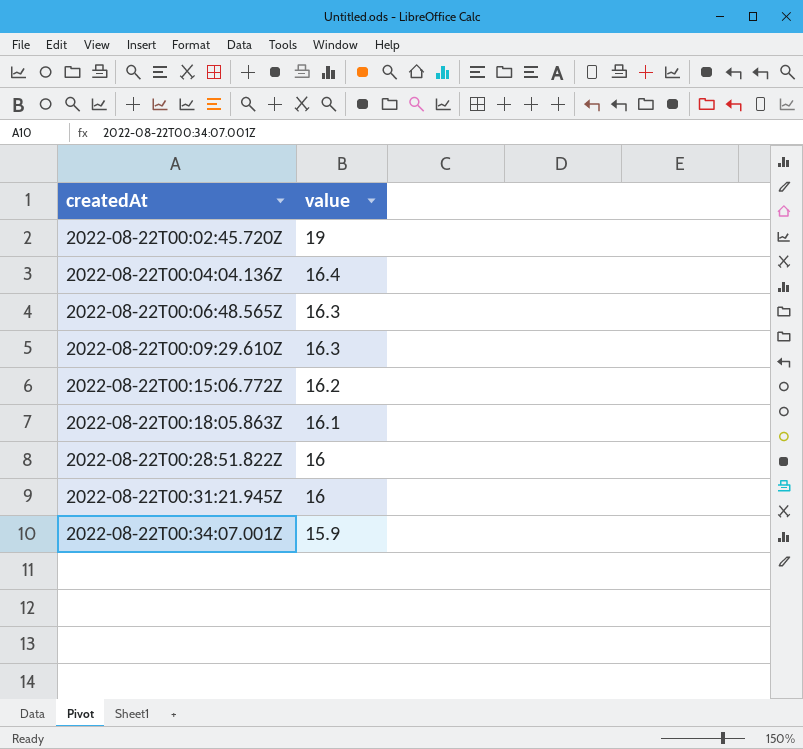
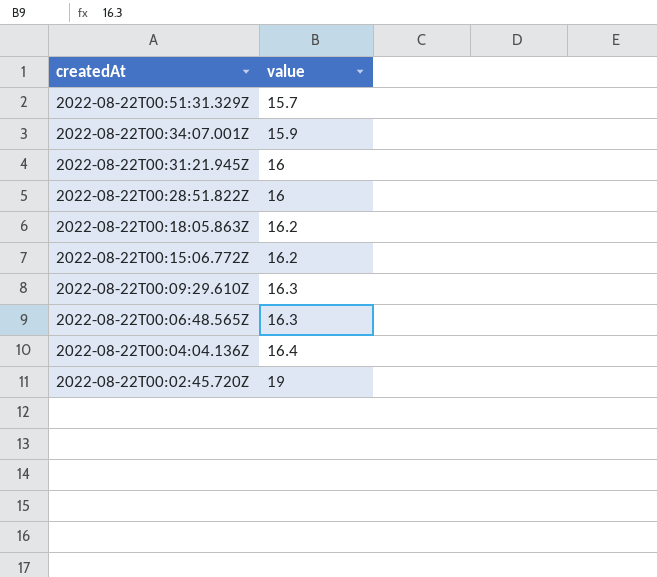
row order: createdAt ascending -> createdAt descending
row 2022-08-22T00:51:31.329Z: none -> 15.7
2022-08-22T00:18:05.863Z | value: 16.1 -> 16.2

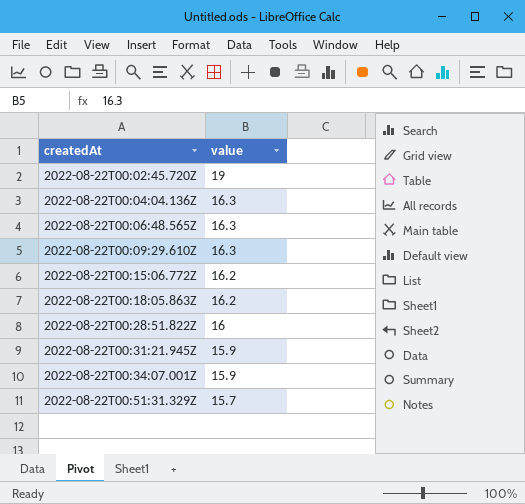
row order: createdAt descending -> createdAt ascending
2022-08-22T00:04:04.136Z | value: 16.4 -> 16.3
2022-08-22T00:31:21.945Z | value: 16 -> 15.9

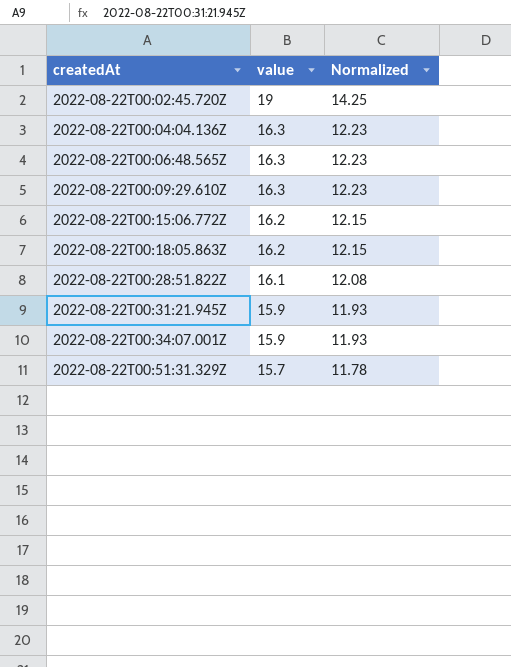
column Normalized | formula: none -> [value] * 0.75
2022-08-22T00:28:51.822Z | value: 16 -> 16.1

